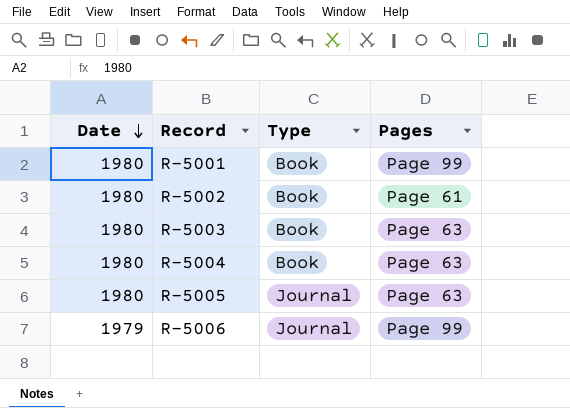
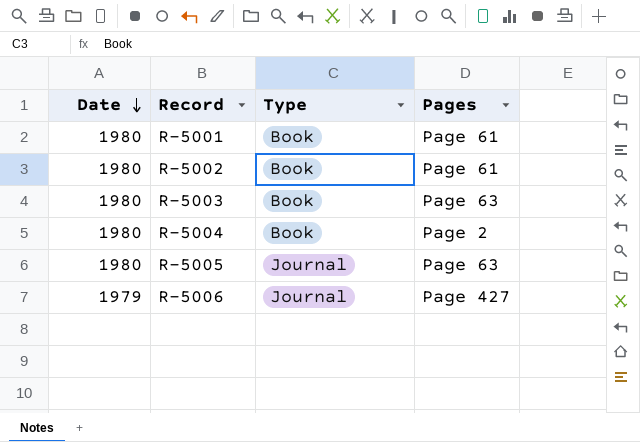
R-5001 | Pages: Page 99 -> Page 61
R-5004 | Pages: Page 63 -> Page 2
R-5006 | Pages: Page 99 -> Page 427

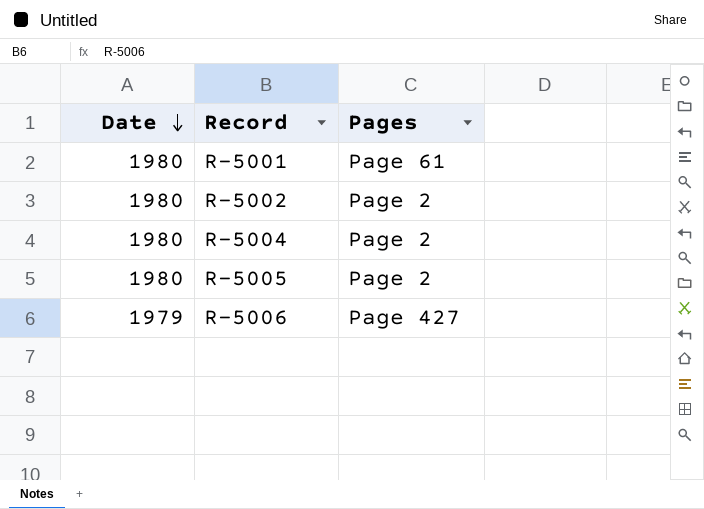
column Type | position: 3 -> none
row R-5003: 1980 | Book | Page 63 -> none
R-5002 | Pages: Page 61 -> Page 2
R-5005 | Pages: Page 63 -> Page 2

